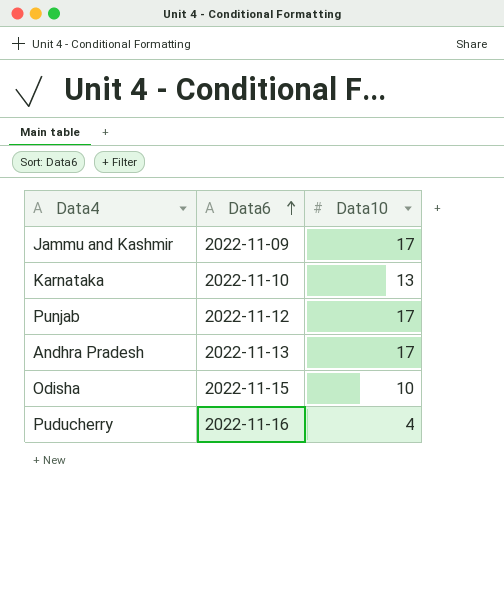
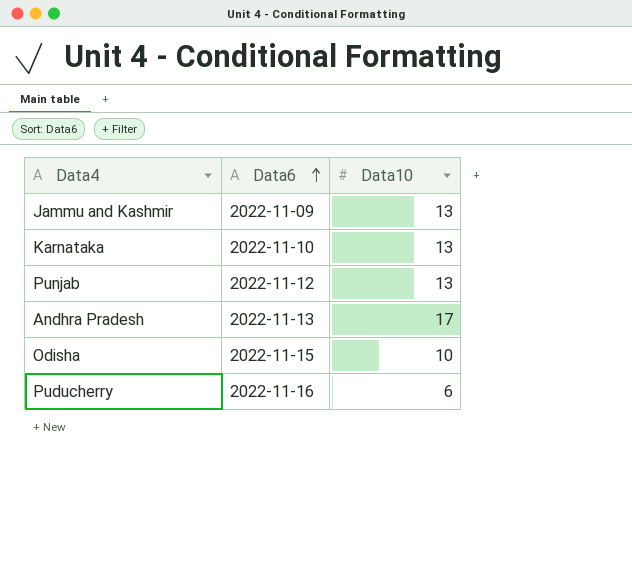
Jammu and Kashmir | Data10: 17 -> 13
Punjab | Data10: 17 -> 13
Puducherry | Data10: 4 -> 6

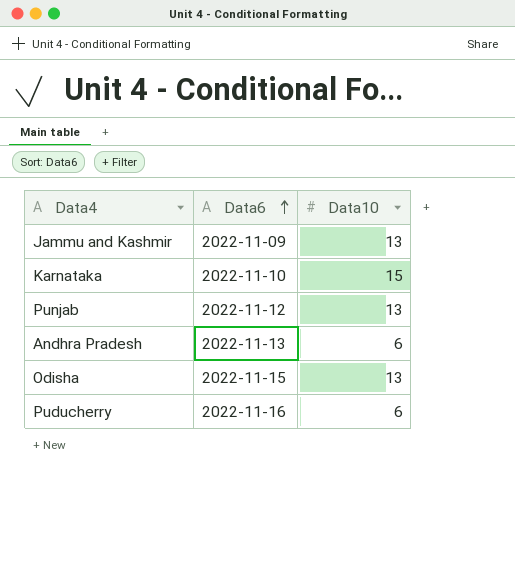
Karnataka | Data10: 13 -> 15
Andhra Pradesh | Data10: 17 -> 6
Odisha | Data10: 10 -> 13

